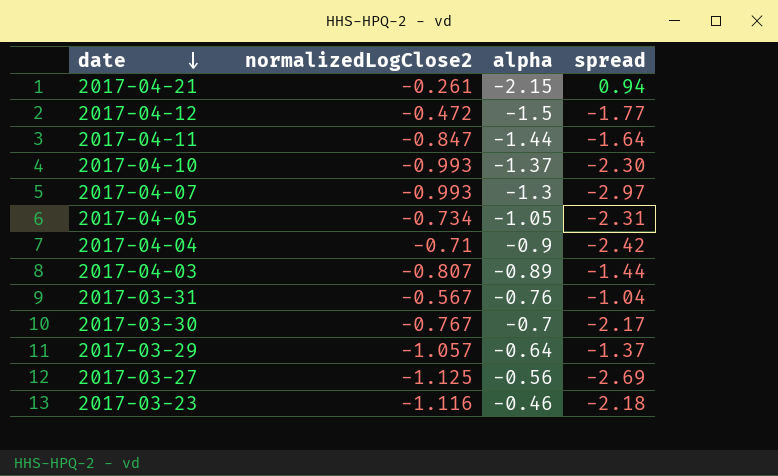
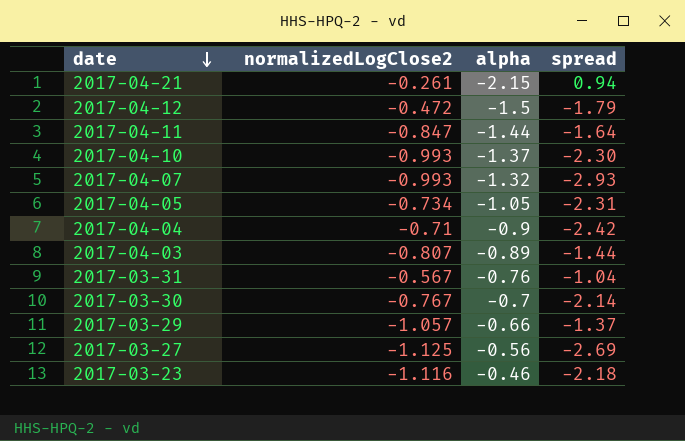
2017-04-12 | spread: -1.77 -> -1.79
2017-04-07 | alpha: -1.3 -> -1.32
2017-04-07 | spread: -2.97 -> -2.93
2017-03-30 | spread: -2.17 -> -2.14
2017-03-29 | alpha: -0.64 -> -0.66

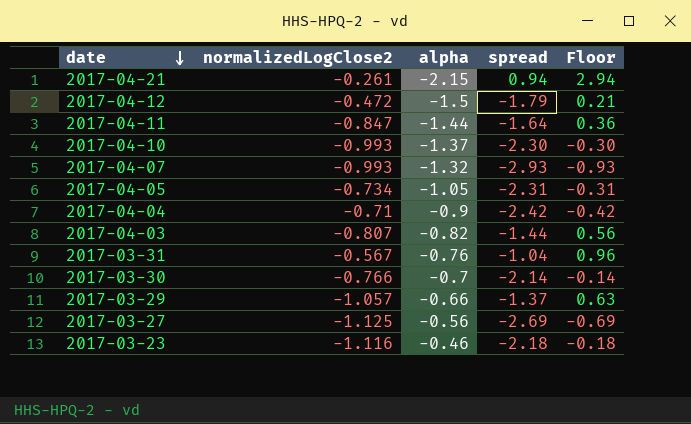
column Floor | formula: none -> [spread] + 2
2017-04-03 | alpha: -0.89 -> -0.82
2017-03-30 | normalizedLogClose2: -0.767 -> -0.766

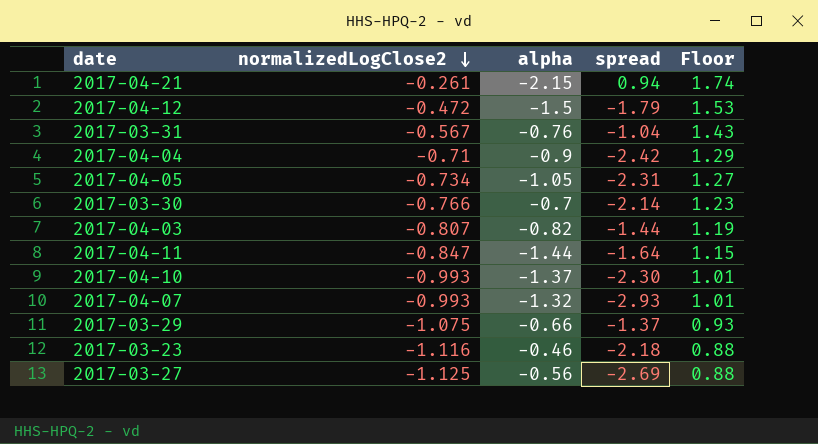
row order: date descending -> normalizedLogClose2 descending
column Floor | formula: [spread] + 2 -> [normalizedLogClose2] + 2
2017-03-29 | normalizedLogClose2: -1.057 -> -1.075

